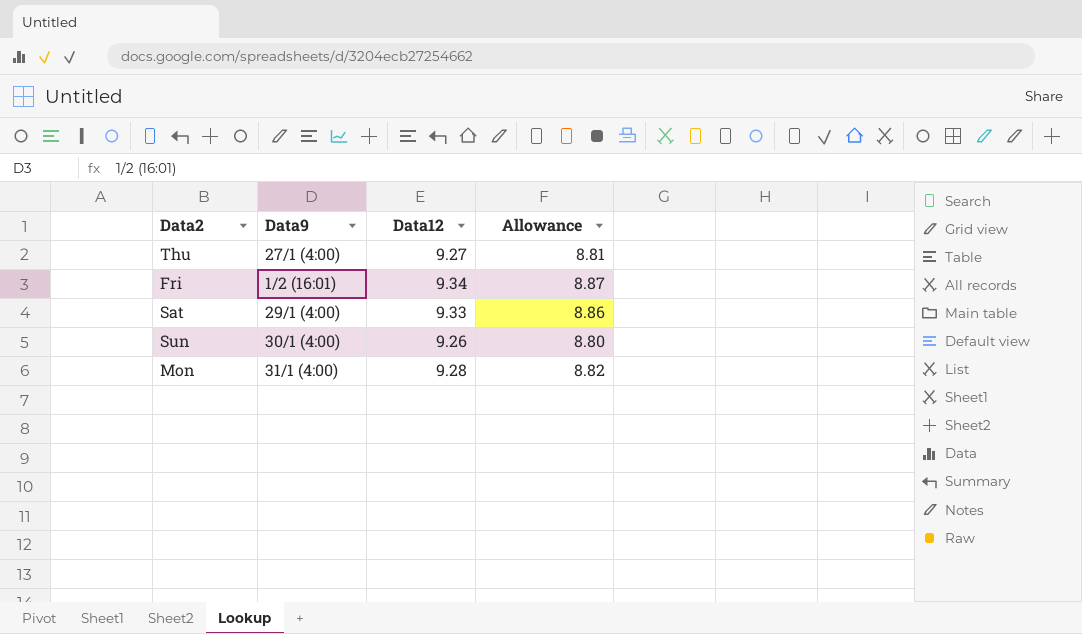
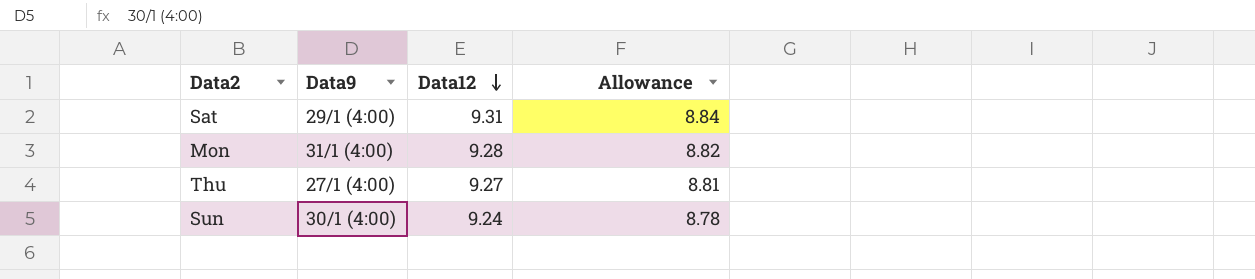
row order: none -> Data12 descending
row Fri: 1/2 (16:01) | 9.34 | 8.87 -> none
Sat | Data12: 9.33 -> 9.31
Sat | Allowance: 8.86 -> 8.84
Sun | Data12: 9.26 -> 9.24
Sun | Allowance: 8.80 -> 8.78

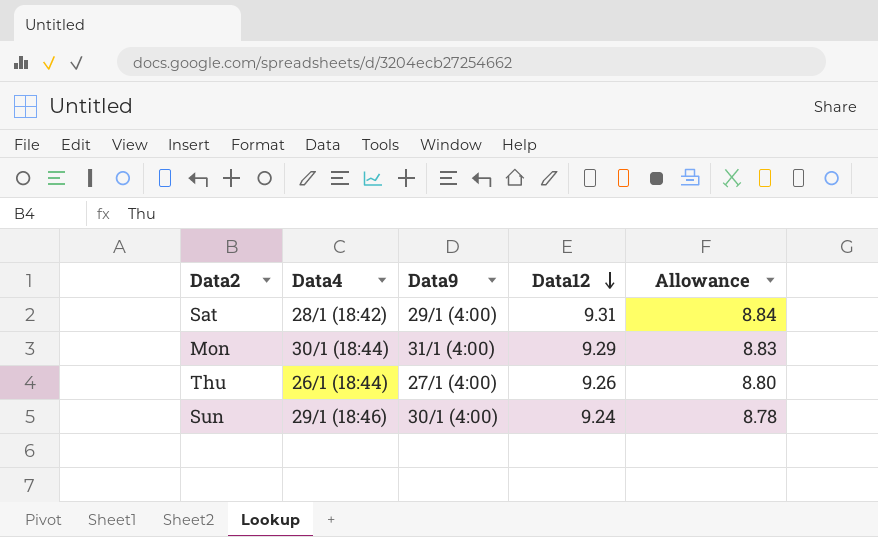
column Data4 | position: none -> 2
Mon | Data12: 9.28 -> 9.29
Mon | Allowance: 8.82 -> 8.83
Thu | Data12: 9.27 -> 9.26
Thu | Allowance: 8.81 -> 8.80

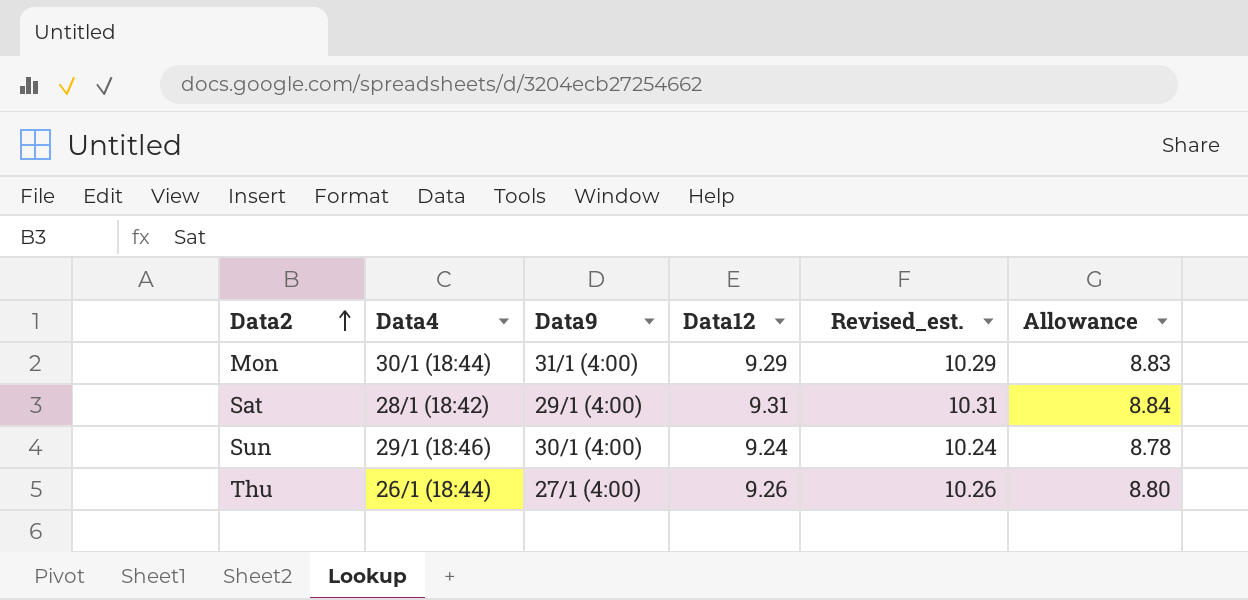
row order: Data12 descending -> Data2 ascending
column Revised_est. | formula: none -> [Data12] + 1

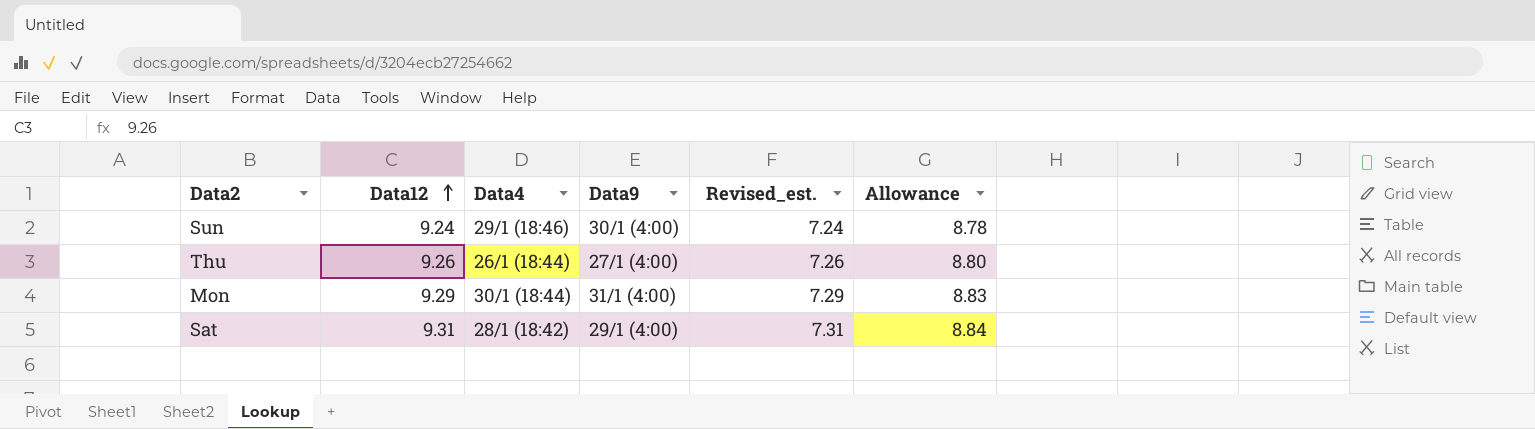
row order: Data2 ascending -> Data12 ascending
column Data12 | position: 4 -> 2
column Revised_est. | formula: [Data12] + 1 -> [Data12] - 2

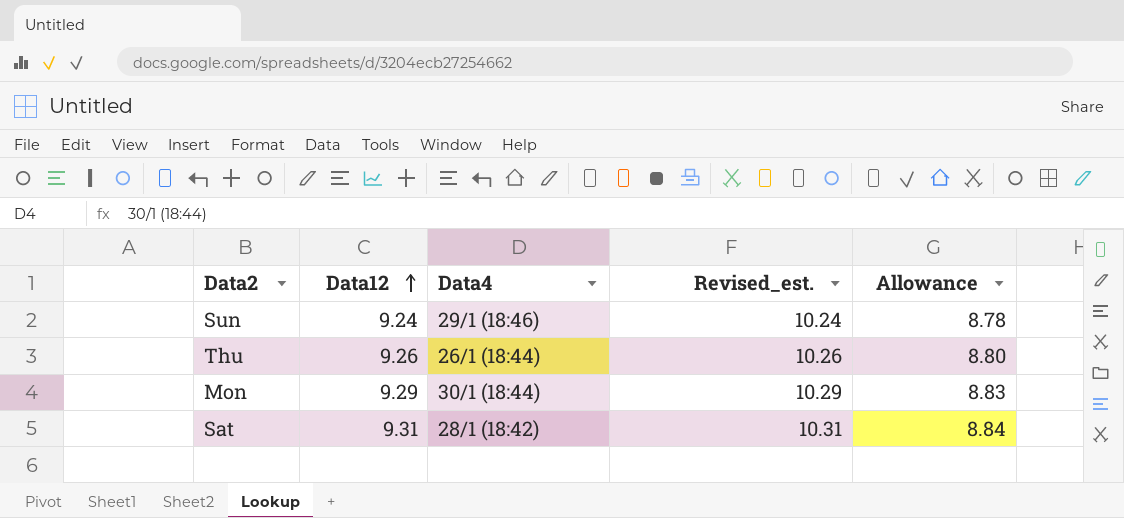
column Data9 | position: 4 -> none
column Revised_est. | formula: [Data12] - 2 -> [Data12] + 1

